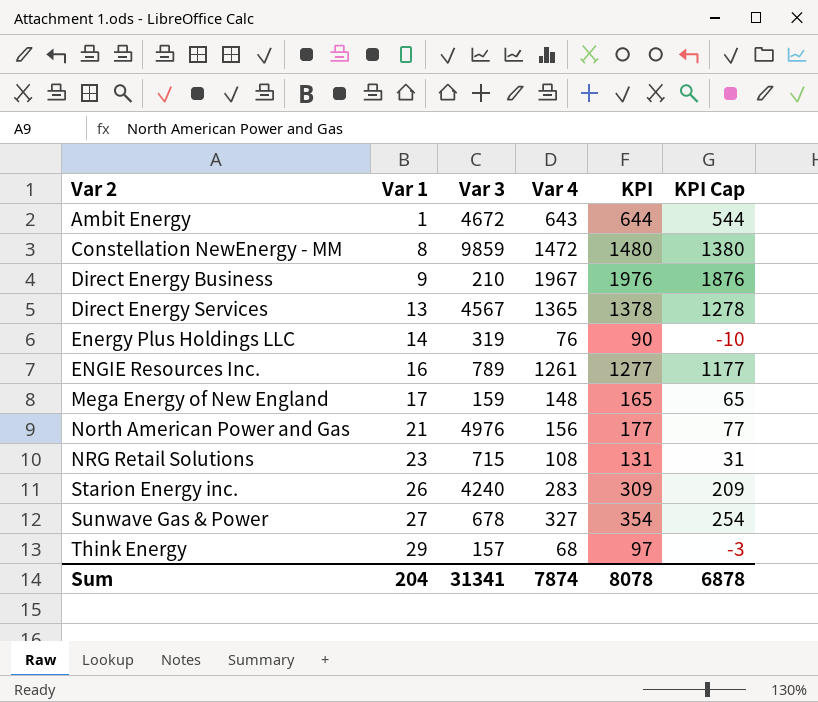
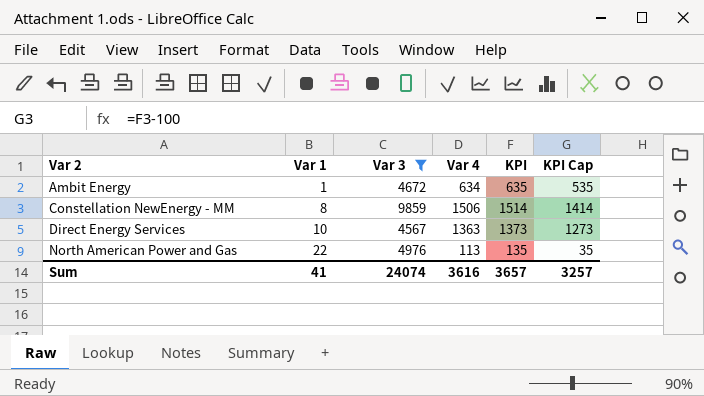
filter: none -> Var 3 >= 4567
Ambit Energy | Var 4: 643 -> 634
Ambit Energy | KPI: 644 -> 635
Ambit Energy | KPI Cap: 544 -> 535
Constellation NewEnergy - MM | Var 4: 1472 -> 1506
Constellation NewEnergy - MM | KPI: 1480 -> 1514
Constellation NewEnergy - MM | KPI Cap: 1380 -> 1414
Direct Energy Services | Var 1: 13 -> 10
Direct Energy Services | Var 4: 1365 -> 1363
Direct Energy Services | KPI: 1378 -> 1373
Direct Energy Services | KPI Cap: 1278 -> 1273
North American Power and Gas | Var 1: 21 -> 22
North American Power and Gas | Var 4: 156 -> 113
North American Power and Gas | KPI: 177 -> 135
North American Power and Gas | KPI Cap: 77 -> 35
Sum | Var 1: 204 -> 41
Sum | Var 3: 31341 -> 24074
Sum | Var 4: 7874 -> 3616
Sum | KPI: 8078 -> 3657
Sum | KPI Cap: 6878 -> 3257

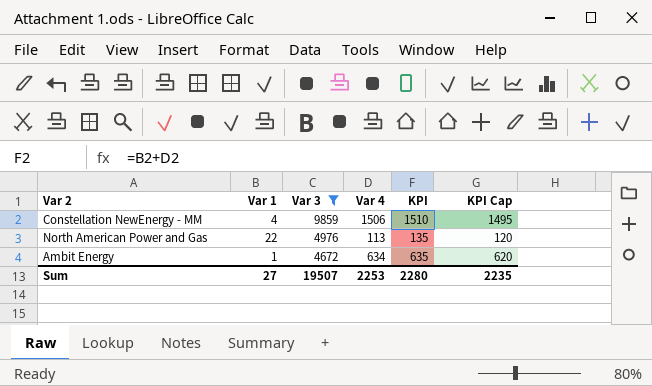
row order: Var 2 ascending -> Var 3 descending
column KPI Cap | formula: [KPI] - 100 -> [KPI] - 15
row Direct Energy Services: 10 | 4567 | 1363 | 1373 | 1273 -> none
Constellation NewEnergy - MM | Var 1: 8 -> 4
Constellation NewEnergy - MM | KPI: 1514 -> 1510
Sum | Var 1: 41 -> 27
Sum | Var 3: 24074 -> 19507
Sum | Var 4: 3616 -> 2253
Sum | KPI: 3657 -> 2280
Sum | KPI Cap: 3257 -> 2235

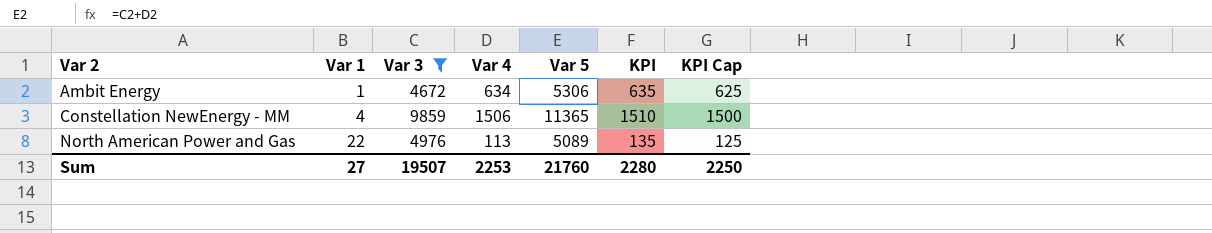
row order: Var 3 descending -> Var 2 ascending
column Var 5 | formula: none -> [Var 3] + [Var 4]
column KPI Cap | formula: [KPI] - 15 -> [KPI] - 10
Sum | KPI Cap: 2235 -> 2250

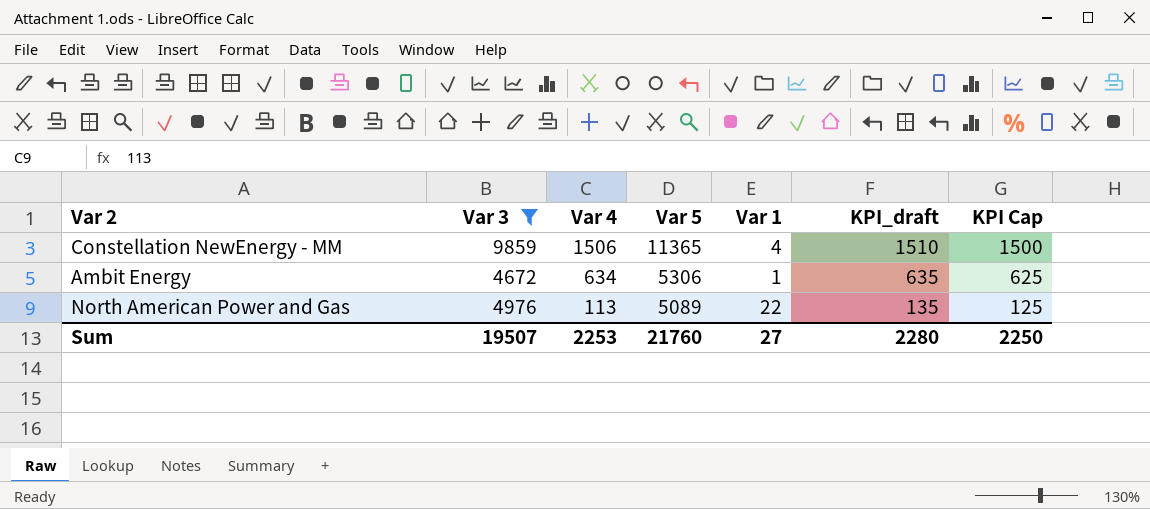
row order: Var 2 ascending -> Var 4 descending
column Var 1 | position: 2 -> 5
column name: KPI -> KPI_draft

